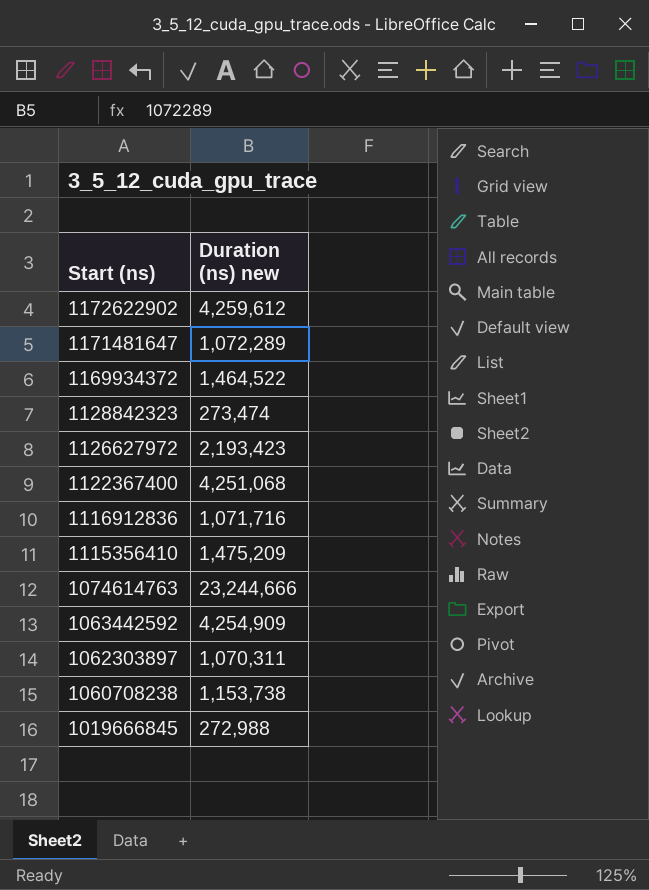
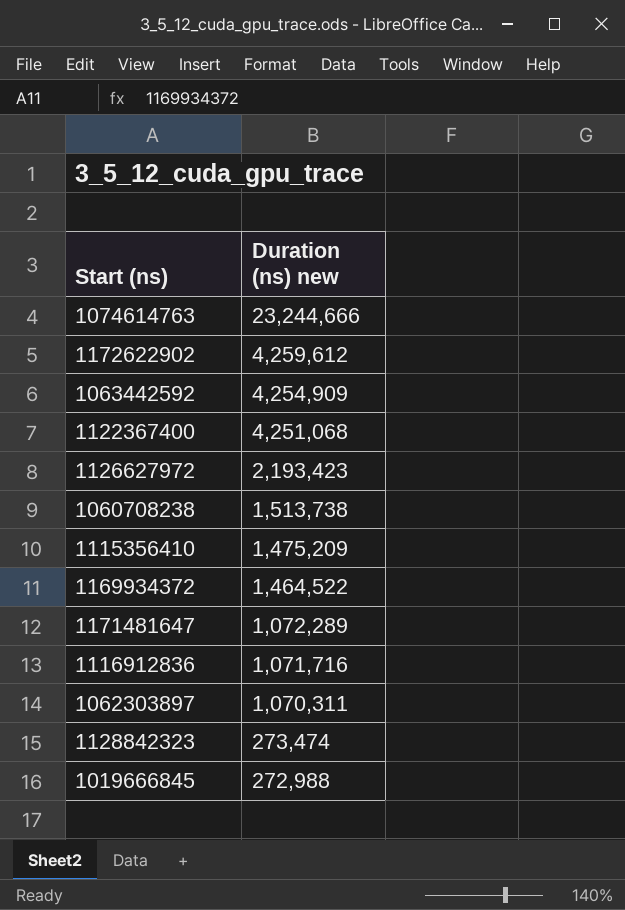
row order: Start (ns) descending -> Duration (ns) new descending
1060708238 | Duration (ns) new: 1,153,738 -> 1,513,738

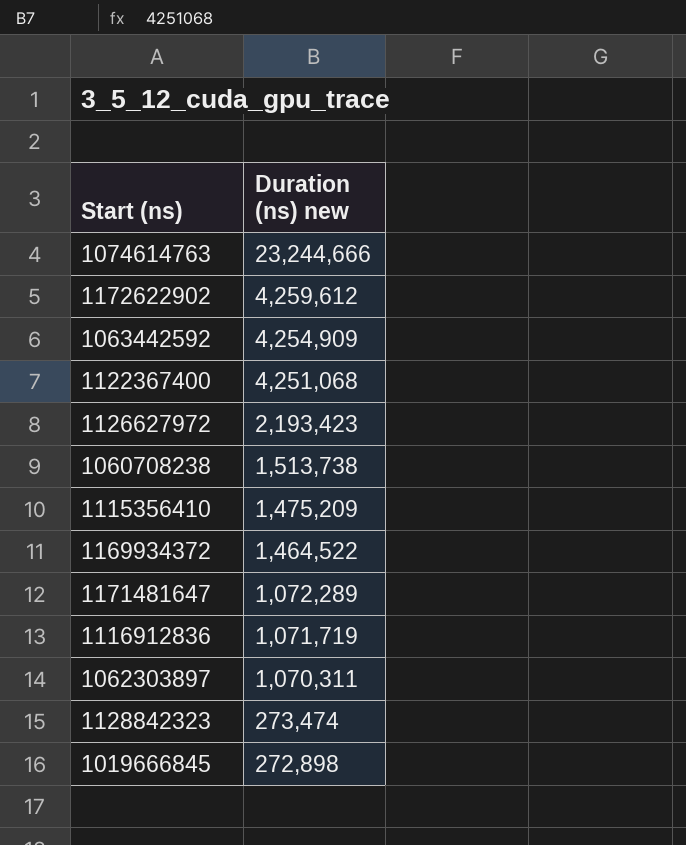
1116912836 | Duration (ns) new: 1,071,716 -> 1,071,719
1019666845 | Duration (ns) new: 272,988 -> 272,898

